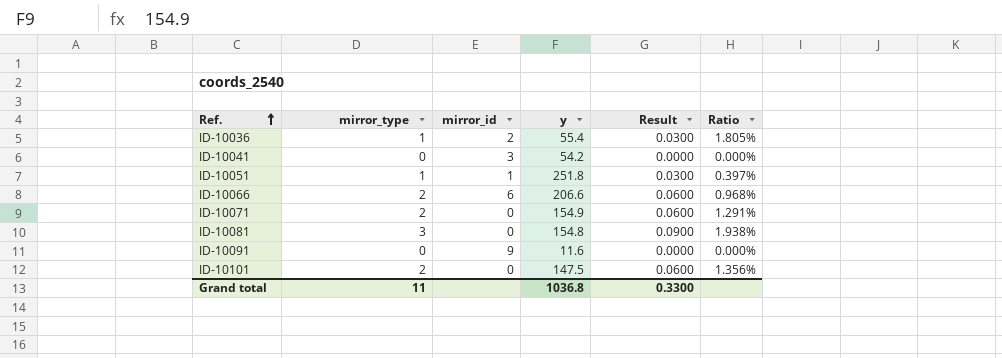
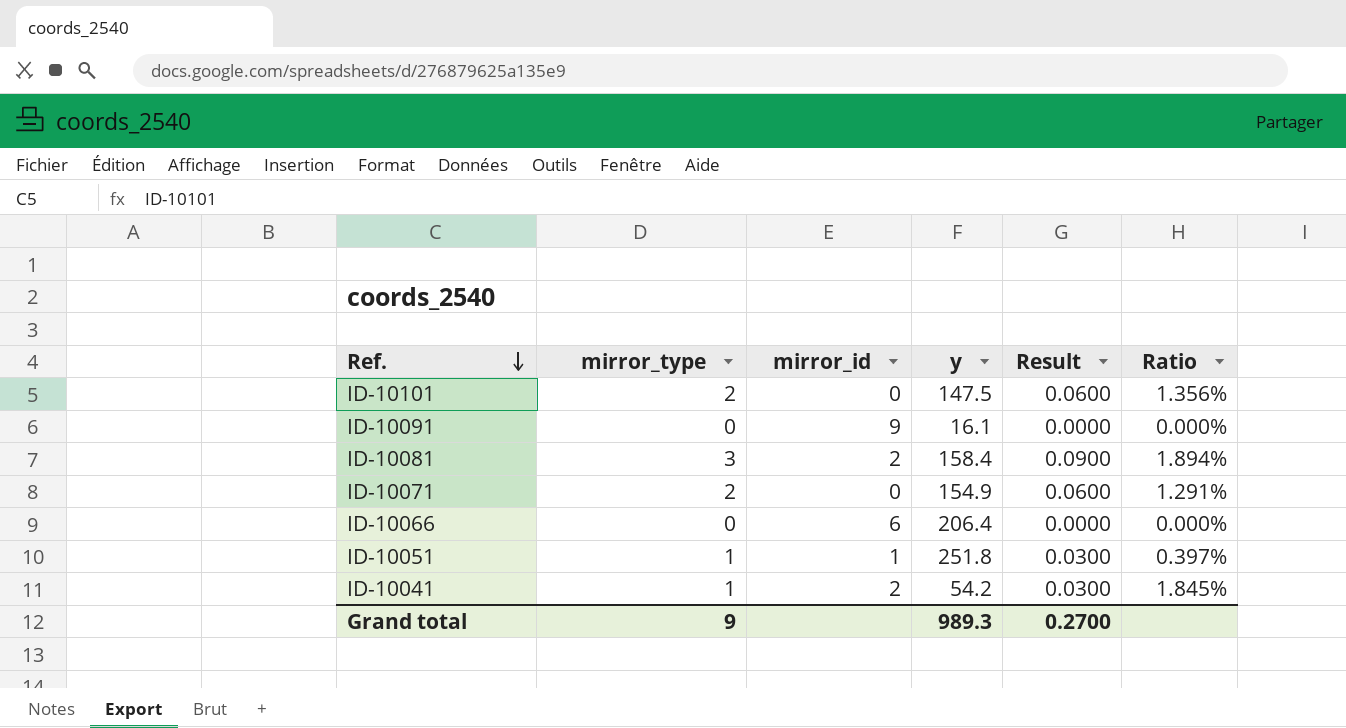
row order: Ref. ascending -> Ref. descending
row ID-10036: 1 | 2 | 55.4 | 0.0300 | 1.805% -> none
ID-10091 | y: 11.6 -> 16.1
ID-10081 | mirror_id: 0 -> 2
ID-10081 | y: 154.8 -> 158.4
ID-10081 | Ratio: 1.938% -> 1.894%
ID-10066 | mirror_type: 2 -> 0
ID-10066 | y: 206.6 -> 206.4
ID-10066 | Result: 0.0600 -> 0.0000
ID-10066 | Ratio: 0.968% -> 0.000%
ID-10041 | mirror_type: 0 -> 1
ID-10041 | mirror_id: 3 -> 2
ID-10041 | Result: 0.0000 -> 0.0300
ID-10041 | Ratio: 0.000% -> 1.845%
Grand total | mirror_type: 11 -> 9
Grand total | y: 1036.8 -> 989.3
Grand total | Result: 0.3300 -> 0.2700

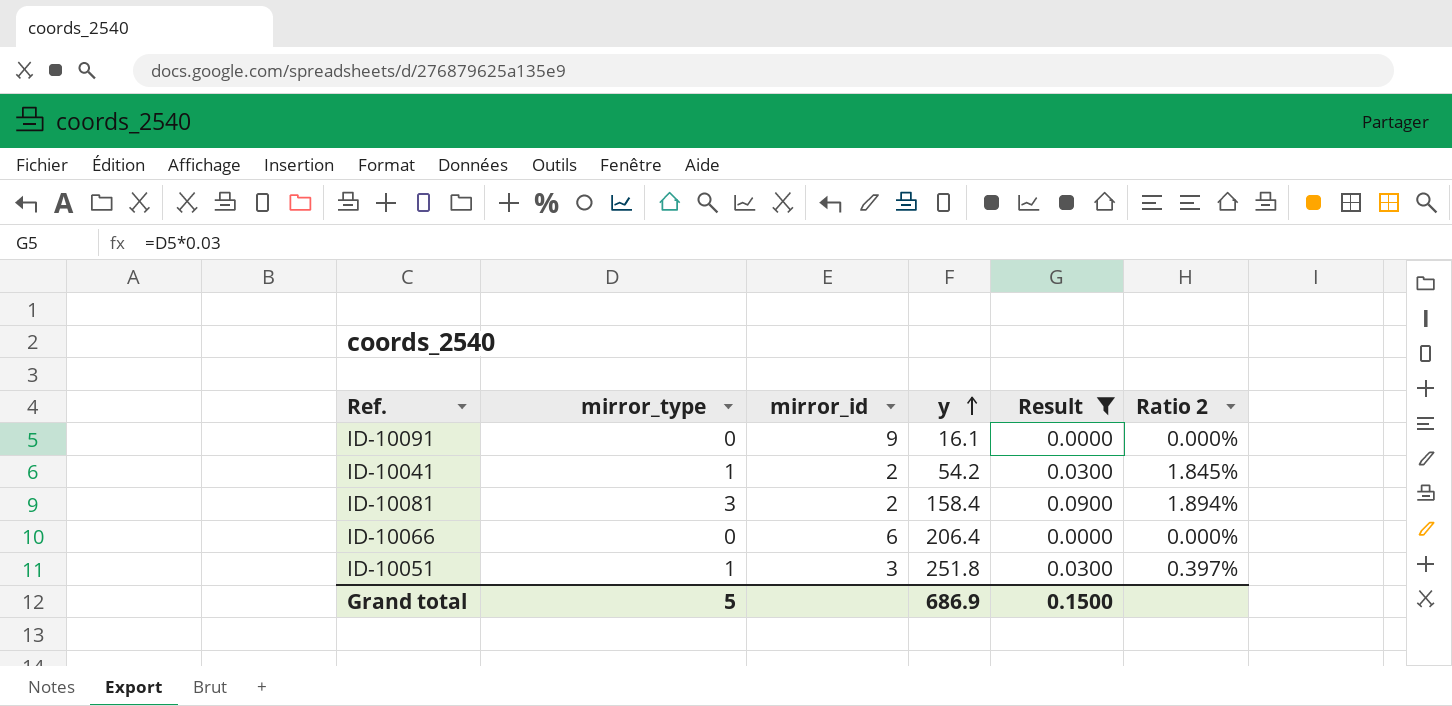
filter: none -> Result != 0.0600
row order: Ref. descending -> y ascending
column name: Ratio -> Ratio 2
ID-10051 | mirror_id: 1 -> 3
Grand total | mirror_type: 9 -> 5
Grand total | y: 989.3 -> 686.9
Grand total | Result: 0.2700 -> 0.1500

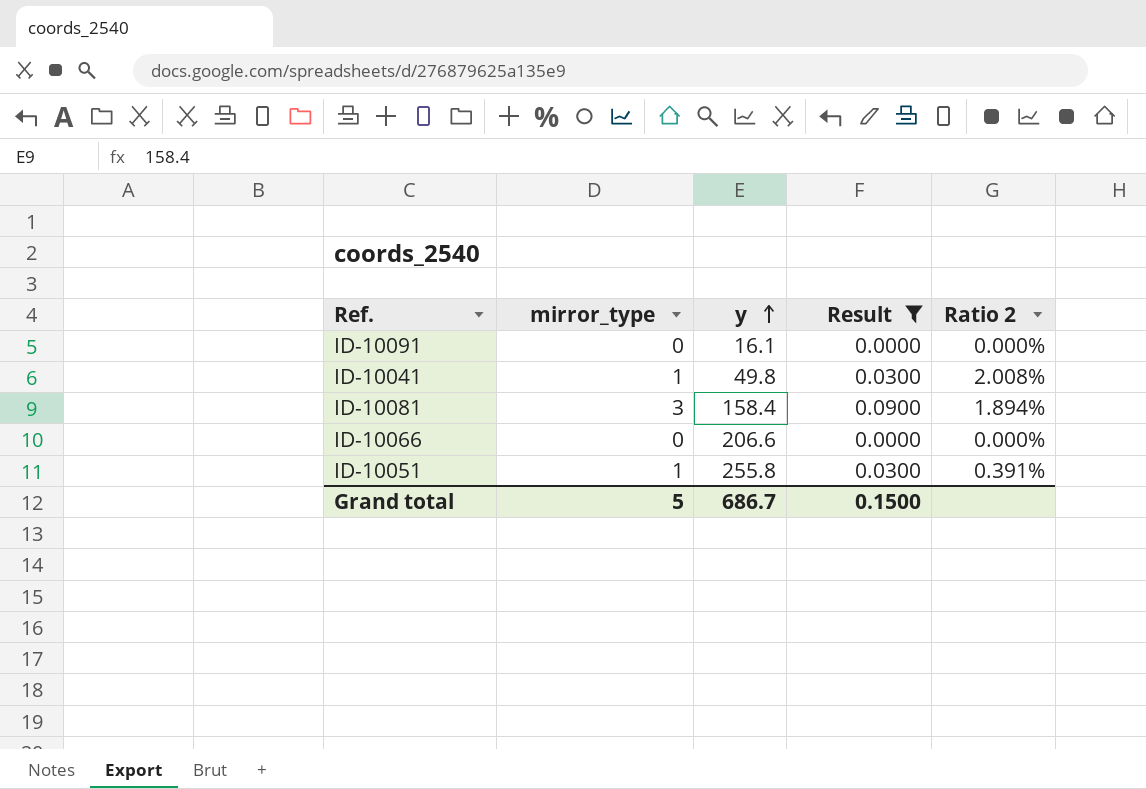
column mirror_id | position: 3 -> none
ID-10041 | y: 54.2 -> 49.8
ID-10041 | Ratio 2: 1.845% -> 2.008%
ID-10066 | y: 206.4 -> 206.6
ID-10051 | y: 251.8 -> 255.8
ID-10051 | Ratio 2: 0.397% -> 0.391%
Grand total | y: 686.9 -> 686.7

